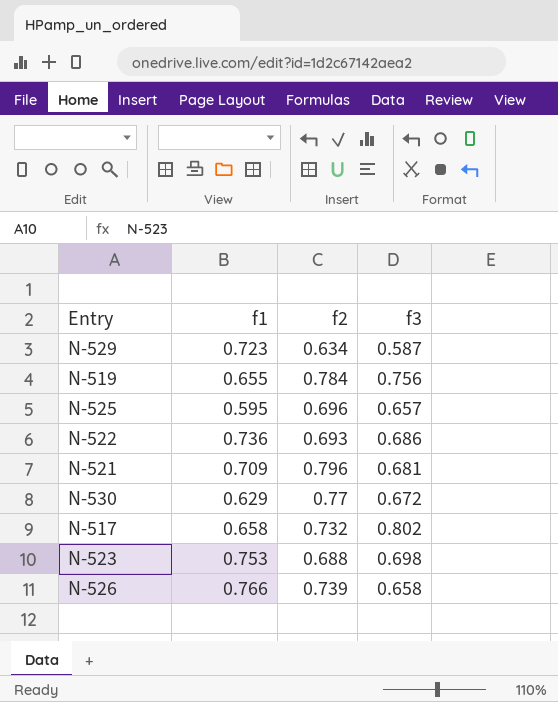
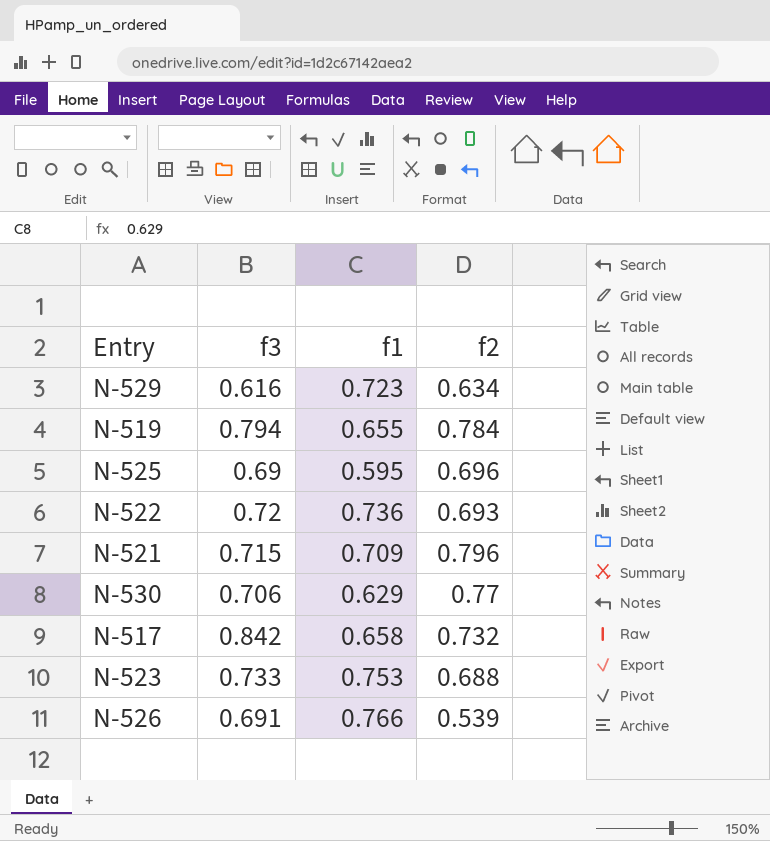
column f3 | position: 4 -> 2
N-529 | f3: 0.587 -> 0.616
N-519 | f3: 0.756 -> 0.794
N-525 | f3: 0.657 -> 0.69
N-522 | f3: 0.686 -> 0.72
N-521 | f3: 0.681 -> 0.715
N-530 | f3: 0.672 -> 0.706
N-517 | f3: 0.802 -> 0.842
N-523 | f3: 0.698 -> 0.733
N-526 | f3: 0.658 -> 0.691
N-526 | f2: 0.739 -> 0.539

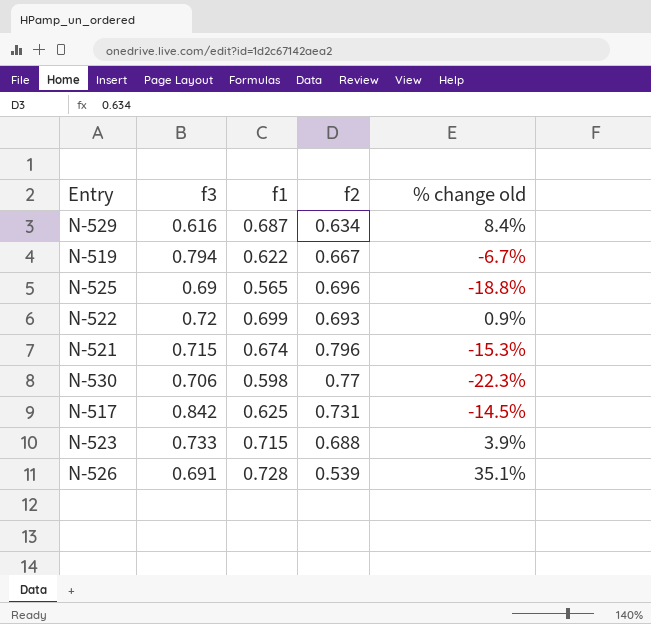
column % change old | formula: none -> ([f1] - [f2]) / [f2]
N-529 | f1: 0.723 -> 0.687
N-519 | f1: 0.655 -> 0.622
N-519 | f2: 0.784 -> 0.667
N-525 | f1: 0.595 -> 0.565
N-522 | f1: 0.736 -> 0.699
N-521 | f1: 0.709 -> 0.674
N-530 | f1: 0.629 -> 0.598
N-517 | f1: 0.658 -> 0.625
N-517 | f2: 0.732 -> 0.731
N-523 | f1: 0.753 -> 0.715
N-526 | f1: 0.766 -> 0.728

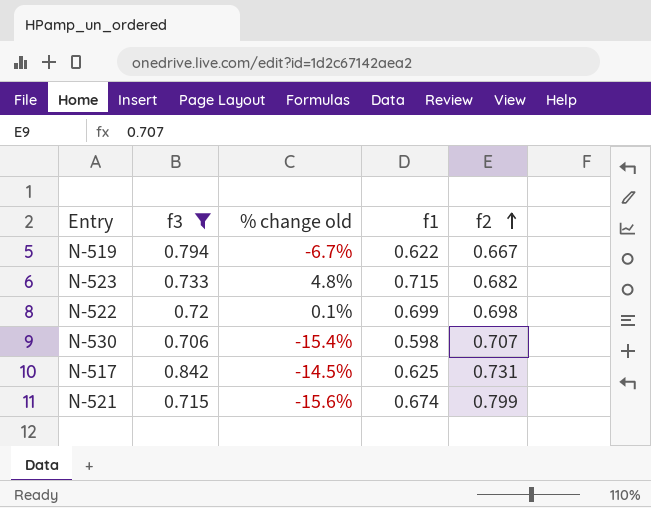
filter: none -> f3 >= 0.706
row order: none -> f2 ascending
column % change old | position: 5 -> 3
N-523 | % change old: 3.9% -> 4.8%
N-523 | f2: 0.688 -> 0.682
N-522 | % change old: 0.9% -> 0.1%
N-522 | f2: 0.693 -> 0.698
N-530 | % change old: -22.3% -> -15.4%
N-530 | f2: 0.77 -> 0.707
N-521 | % change old: -15.3% -> -15.6%
N-521 | f2: 0.796 -> 0.799

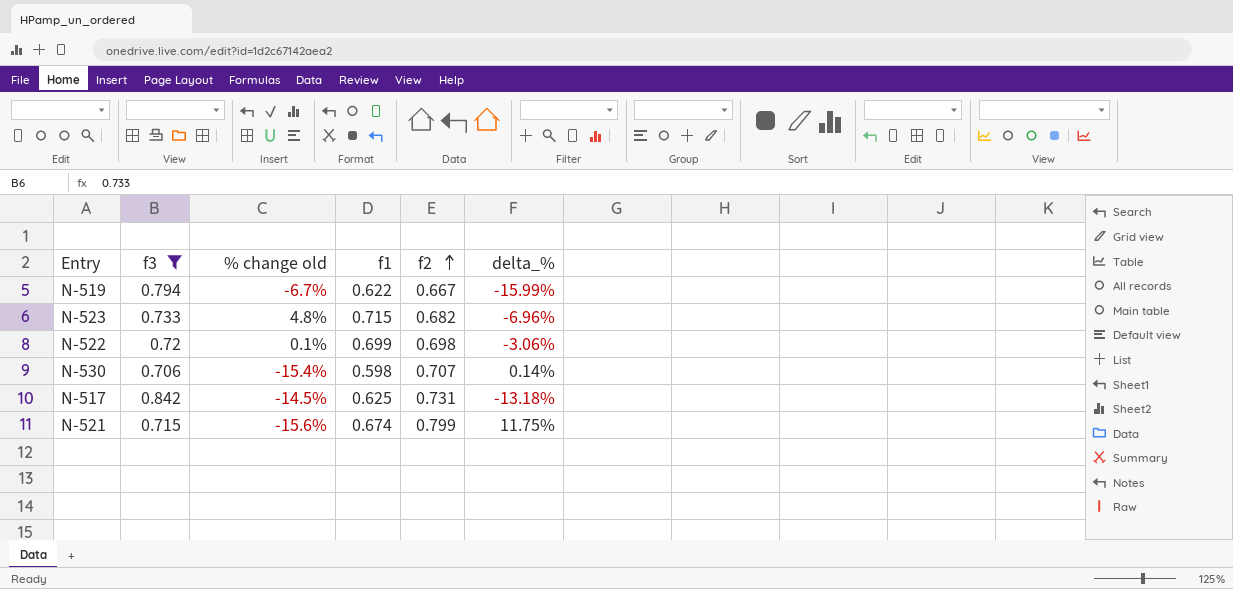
column delta_% | formula: none -> ([f2] - [f3]) / [f3]

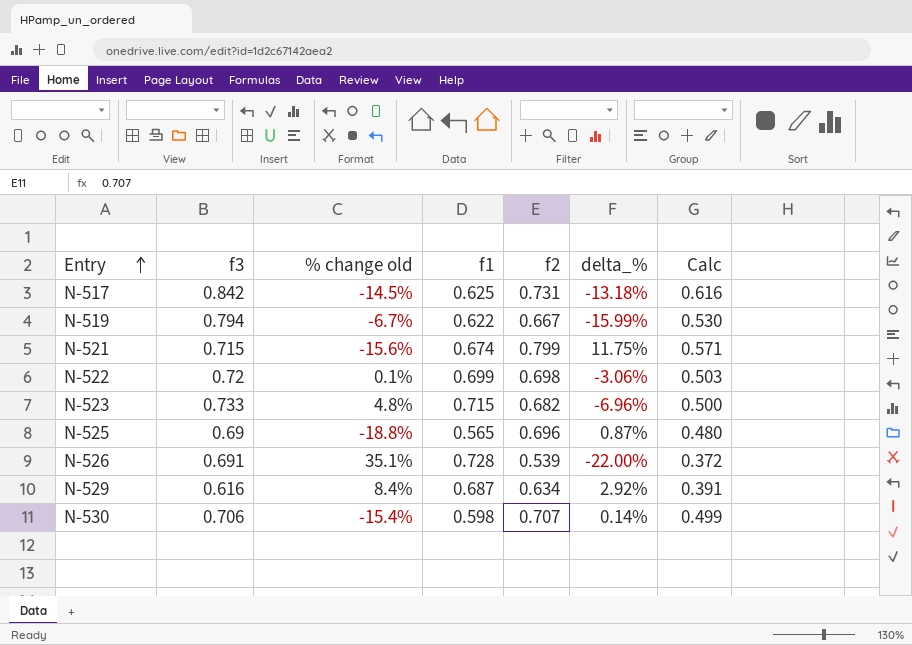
filter: f3 >= 0.706 -> none
row order: f2 ascending -> Entry ascending
column Calc | formula: none -> [f3] * [f2]

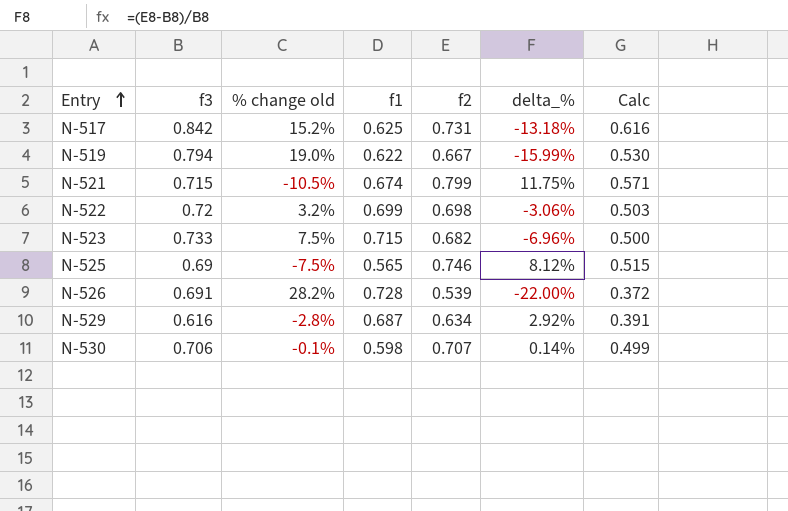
column % change old | formula: ([f1] - [f2]) / [f2] -> ([f3] - [f2]) / [f2]
N-525 | f2: 0.696 -> 0.746
N-525 | delta_%: 0.87% -> 8.12%
N-525 | Calc: 0.480 -> 0.515

